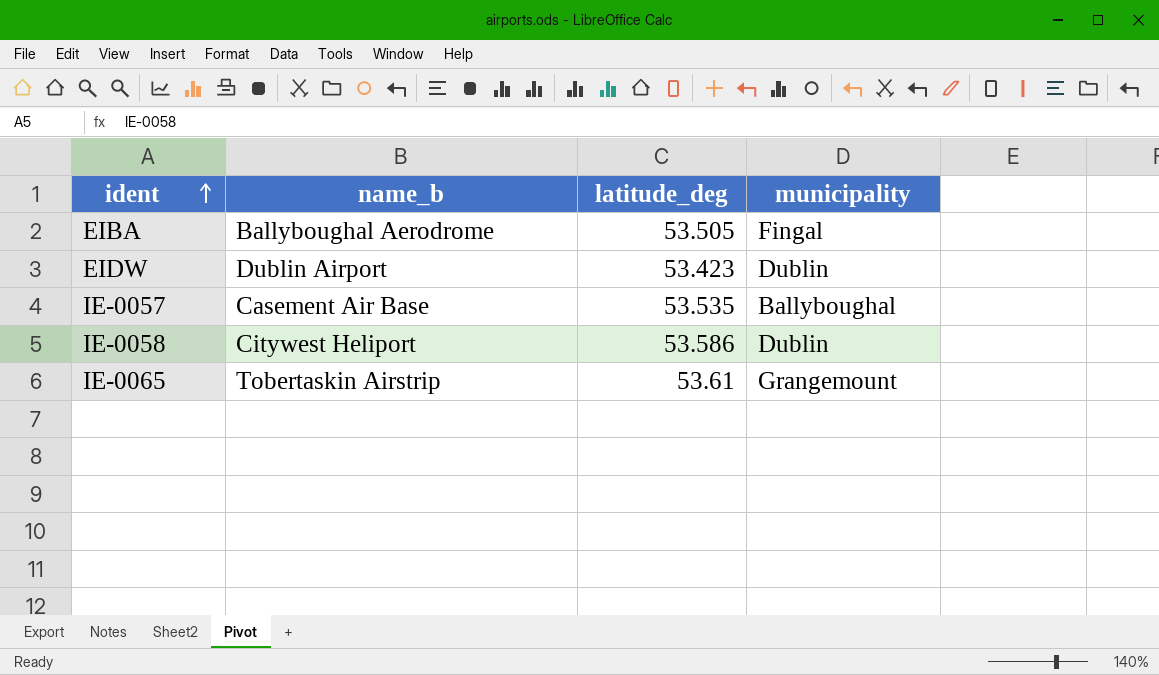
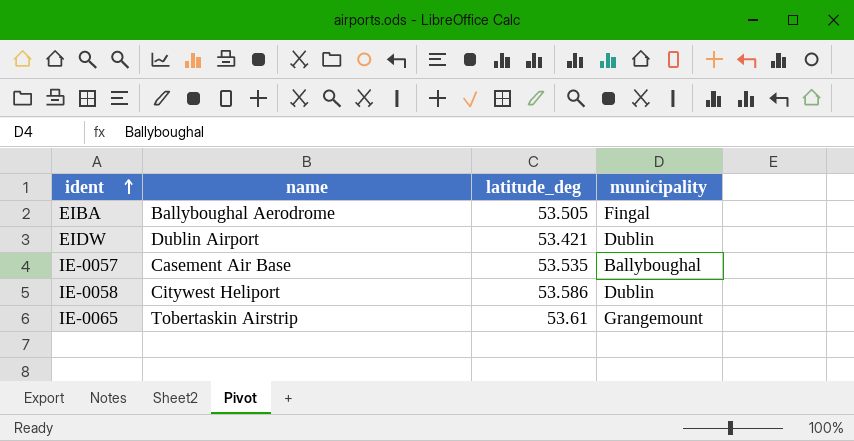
column name: name_b -> name
EIDW | latitude_deg: 53.423 -> 53.421

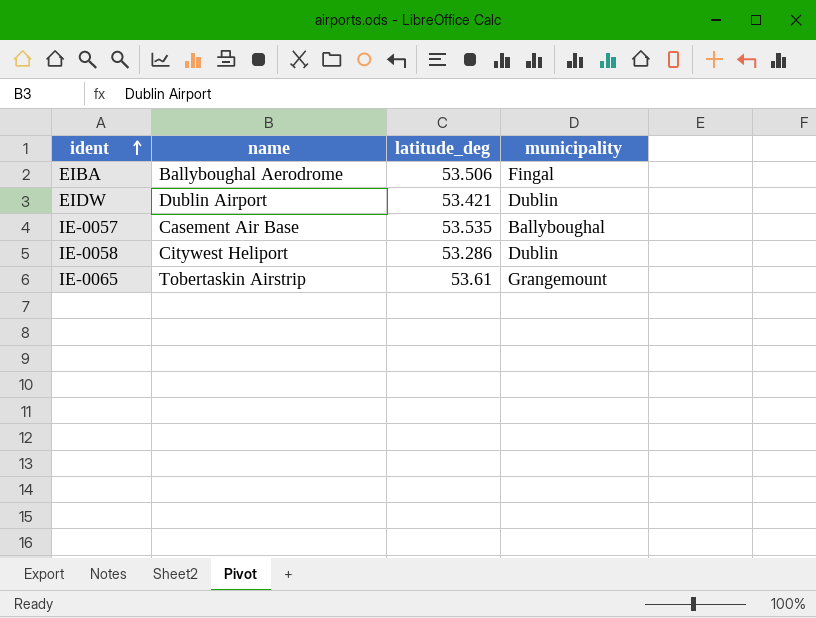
EIBA | latitude_deg: 53.505 -> 53.506
IE-0058 | latitude_deg: 53.586 -> 53.286

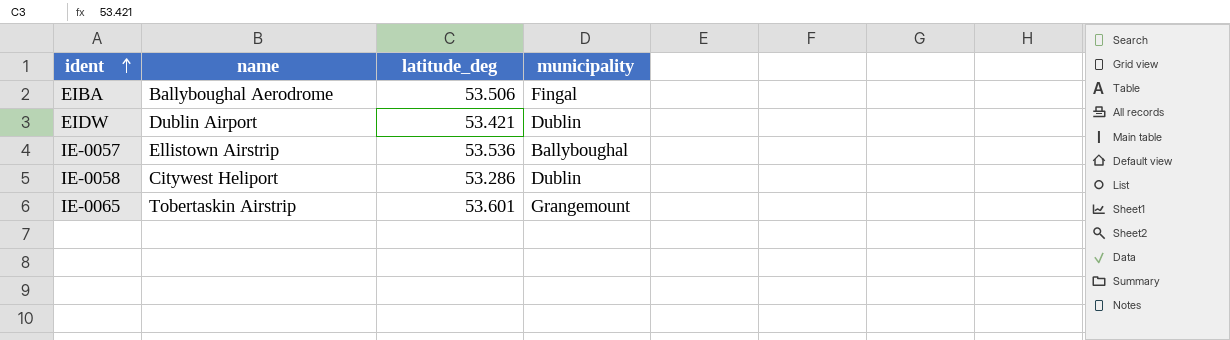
IE-0057 | name: Casement Air Base -> Ellistown Airstrip
IE-0057 | latitude_deg: 53.535 -> 53.536
IE-0065 | latitude_deg: 53.61 -> 53.601

